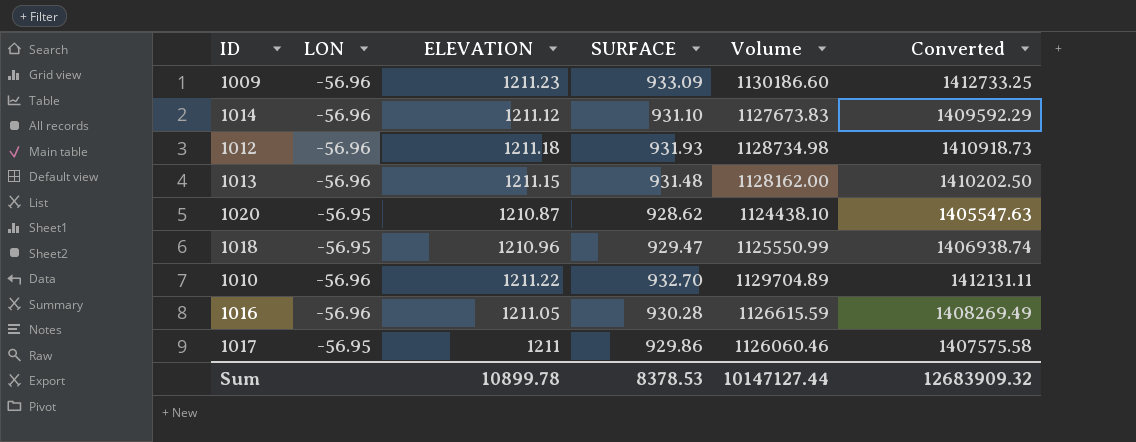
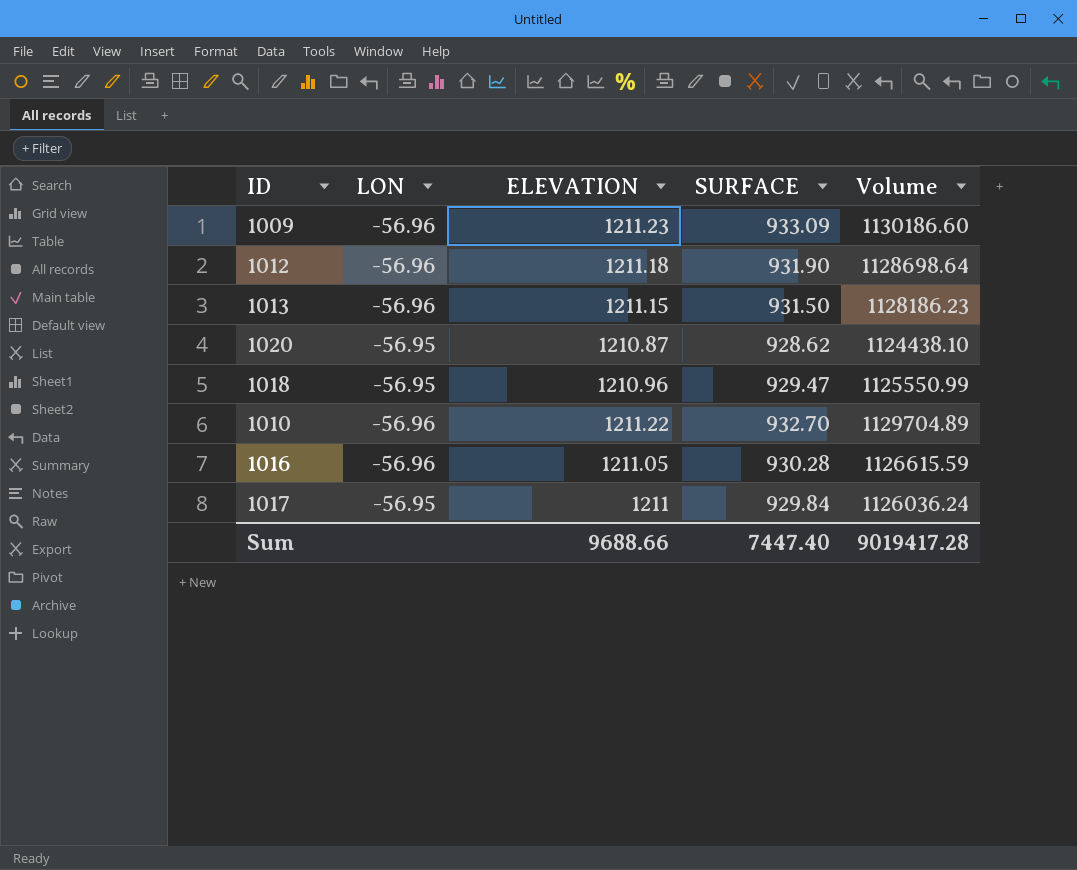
column Converted | formula: [Volume] * 1.25 -> none
row 1014: -56.96 | 1211.12 | 931.10 | 1127673.83 | 1409592.29 -> none
1012 | SURFACE: 931.93 -> 931.90
1012 | Volume: 1128734.98 -> 1128698.64
1013 | SURFACE: 931.48 -> 931.50
1013 | Volume: 1128162.00 -> 1128186.23
1017 | SURFACE: 929.86 -> 929.84
1017 | Volume: 1126060.46 -> 1126036.24
Sum | ELEVATION: 10899.78 -> 9688.66
Sum | SURFACE: 8378.53 -> 7447.40
Sum | Volume: 10147127.44 -> 9019417.28

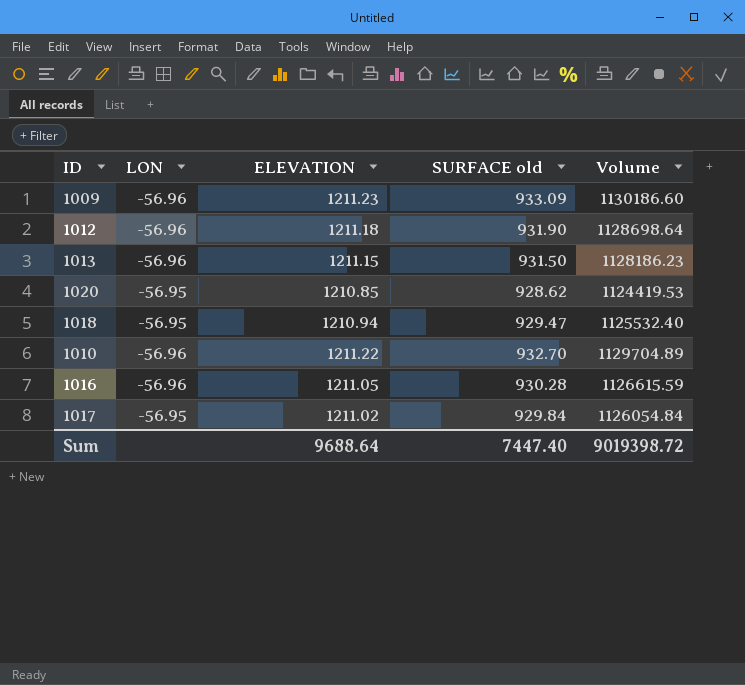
column name: SURFACE -> SURFACE old
1020 | ELEVATION: 1210.87 -> 1210.85
1020 | Volume: 1124438.10 -> 1124419.53
1018 | ELEVATION: 1210.96 -> 1210.94
1018 | Volume: 1125550.99 -> 1125532.40
1017 | ELEVATION: 1211 -> 1211.02
1017 | Volume: 1126036.24 -> 1126054.84
Sum | ELEVATION: 9688.66 -> 9688.64
Sum | Volume: 9019417.28 -> 9019398.72

